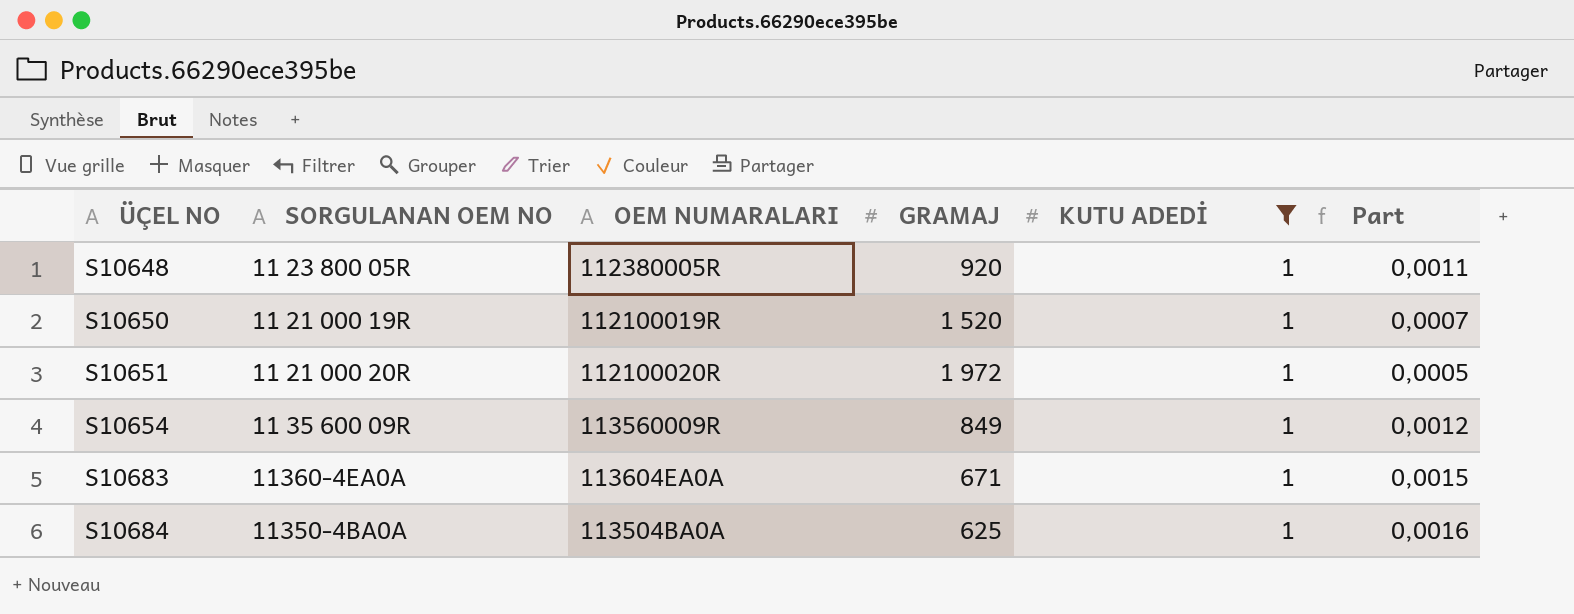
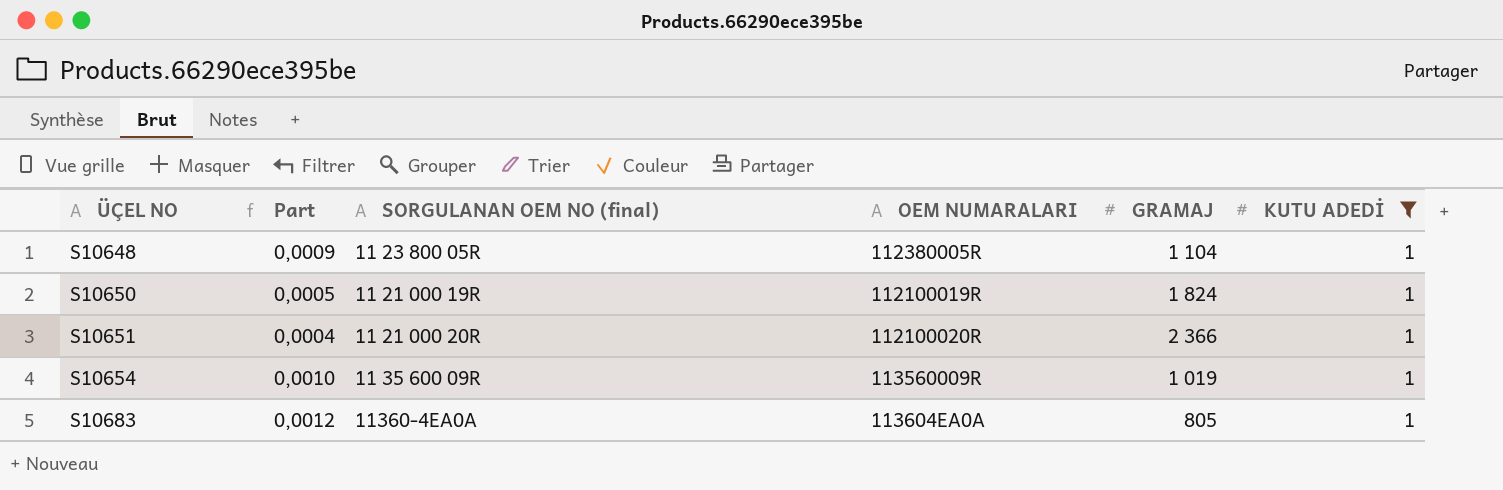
column Part | position: 6 -> 2
column name: SORGULANAN OEM NO -> SORGULANAN OEM NO (final)
row S10684: 11350-4BA0A | 113504BA0A | 625 | 1 | 0,0016 -> none
S10648 | Part: 0,0011 -> 0,0009
S10648 | GRAMAJ: 920 -> 1 104
S10650 | Part: 0,0007 -> 0,0005
S10650 | GRAMAJ: 1 520 -> 1 824
S10651 | Part: 0,0005 -> 0,0004
S10651 | GRAMAJ: 1 972 -> 2 366
S10654 | Part: 0,0012 -> 0,0010
S10654 | GRAMAJ: 849 -> 1 019
S10683 | Part: 0,0015 -> 0,0012
S10683 | GRAMAJ: 671 -> 805

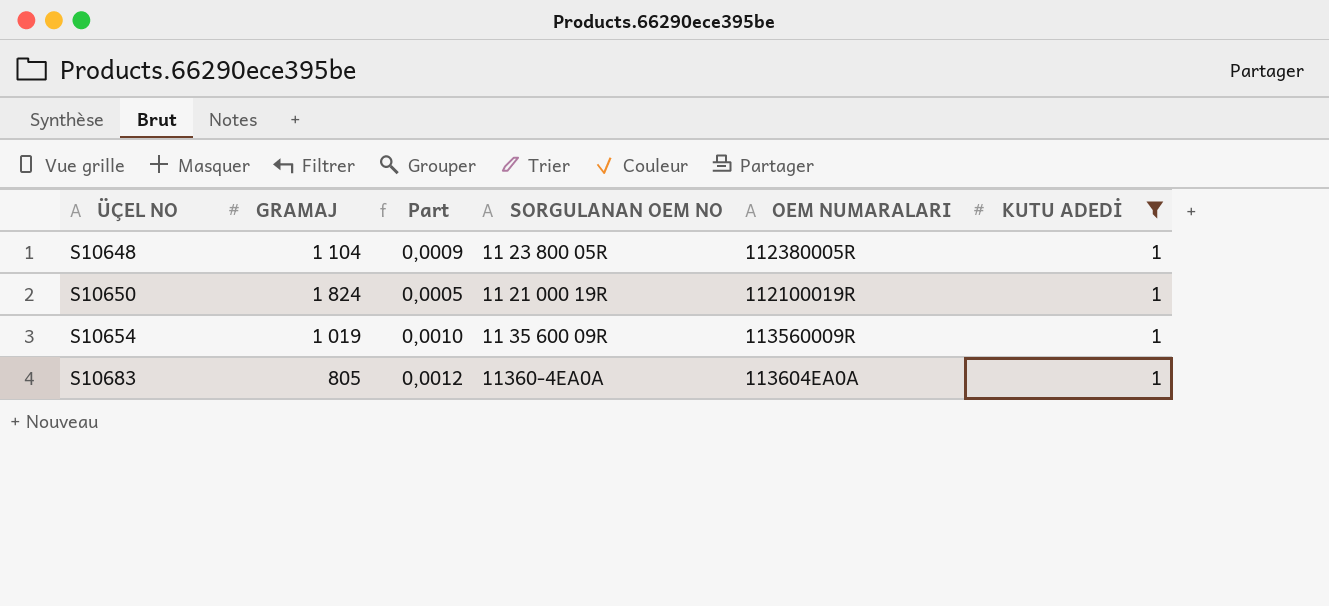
column GRAMAJ | position: 5 -> 2
column name: SORGULANAN OEM NO (final) -> SORGULANAN OEM NO
row S10651: 0,0004 | 11 21 000 20R | 112100020R | 2 366 | 1 -> none

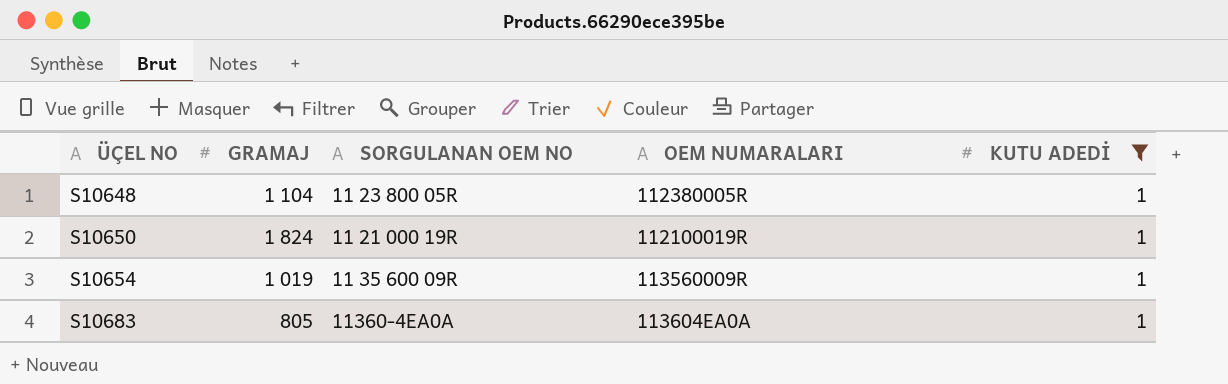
column Part | formula: [KUTU ADEDİ] / [GRAMAJ] -> none

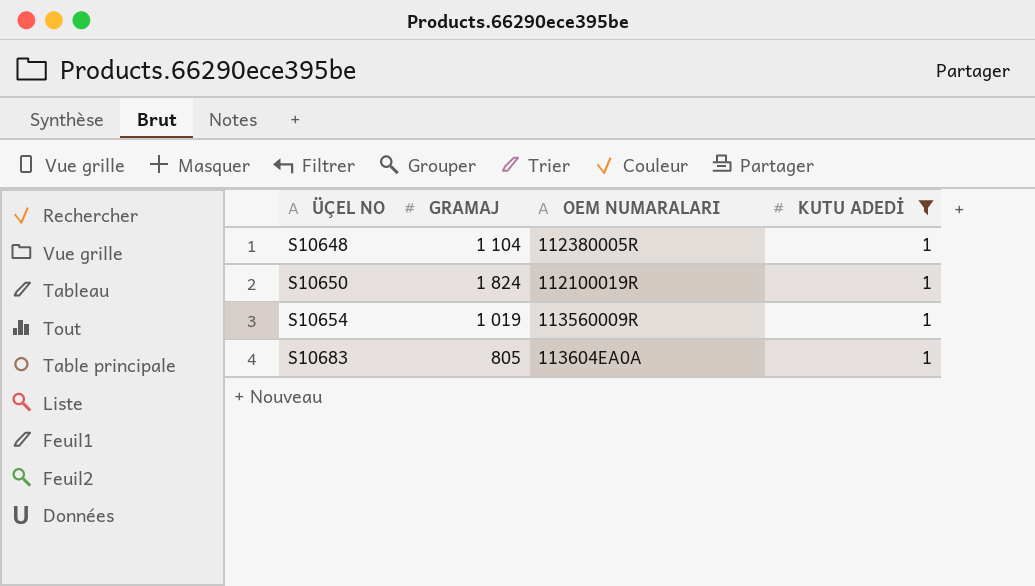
column SORGULANAN OEM NO | position: 3 -> none

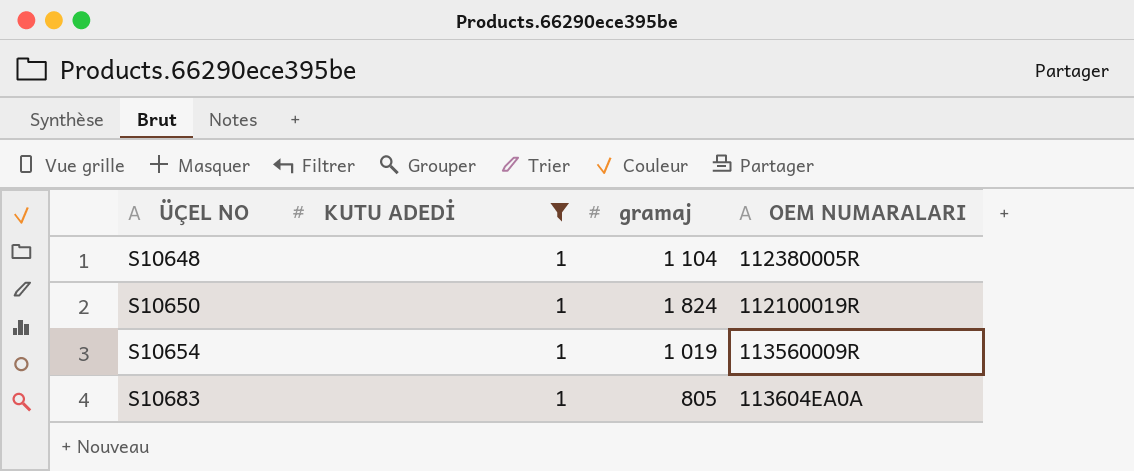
column KUTU ADEDİ | position: 4 -> 2
column name: GRAMAJ -> gramaj

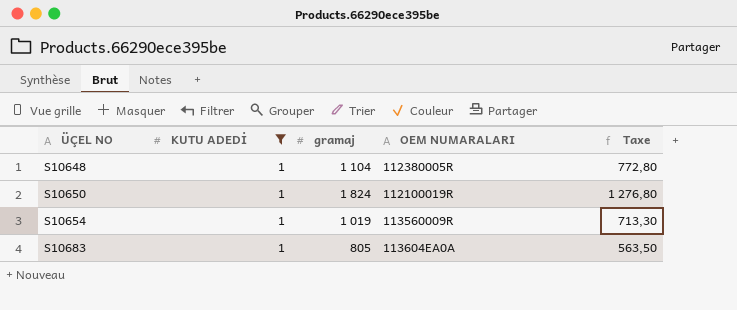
column Taxe | formula: none -> [gramaj] * 0,7

